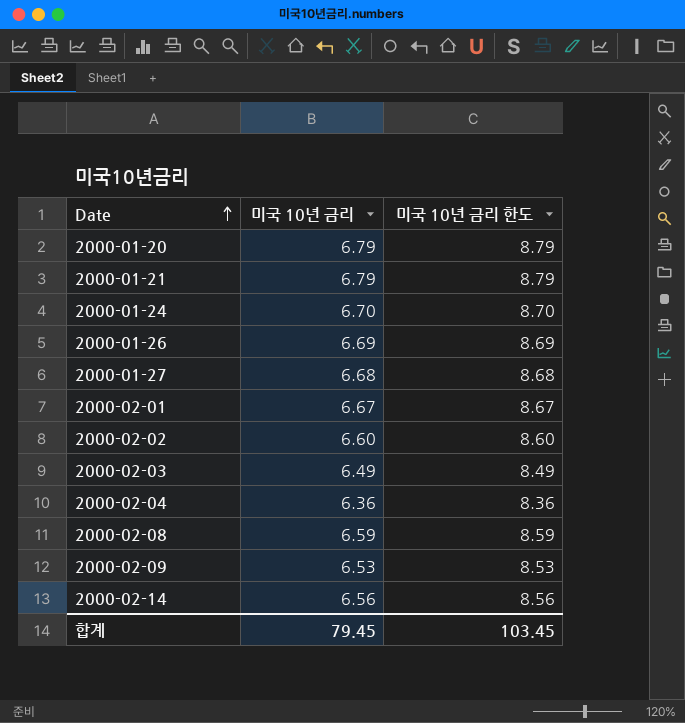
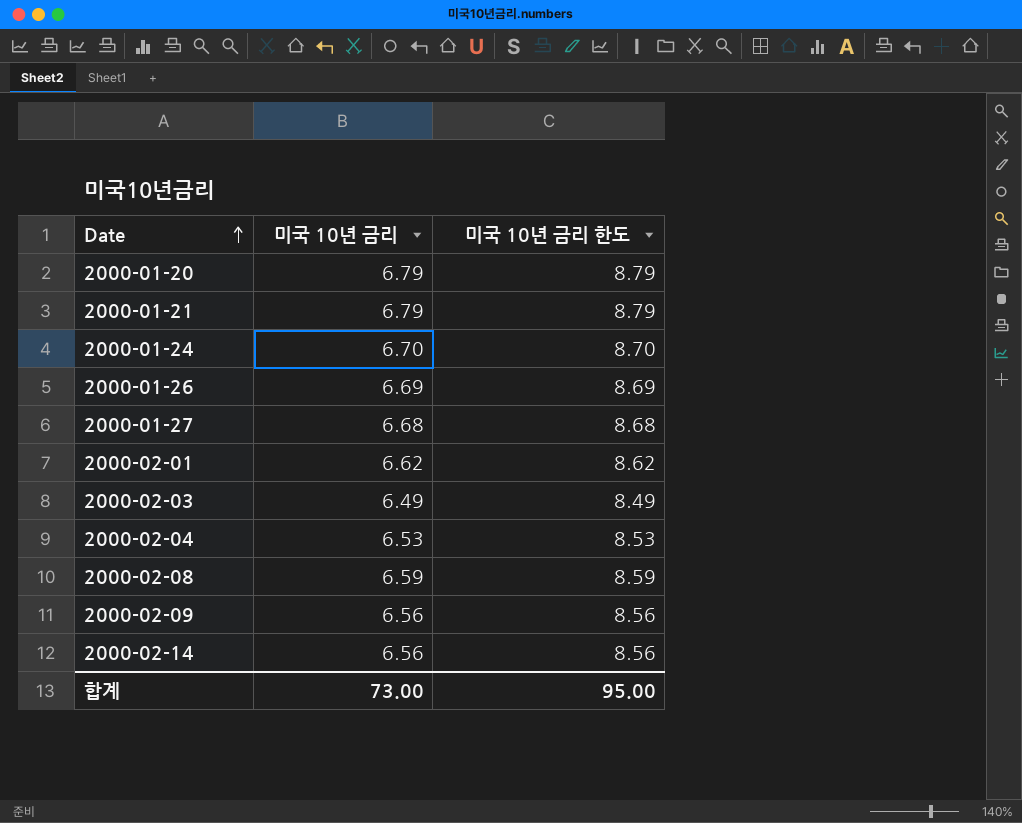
row 2000-02-02: 6.60 | 8.60 -> none
2000-02-01 | 미국 10년 금리: 6.67 -> 6.62
2000-02-01 | 미국 10년 금리 한도: 8.67 -> 8.62
2000-02-04 | 미국 10년 금리: 6.36 -> 6.53
2000-02-04 | 미국 10년 금리 한도: 8.36 -> 8.53
2000-02-09 | 미국 10년 금리: 6.53 -> 6.56
2000-02-09 | 미국 10년 금리 한도: 8.53 -> 8.56
합계 | 미국 10년 금리: 79.45 -> 73.00
합계 | 미국 10년 금리 한도: 103.45 -> 95.00

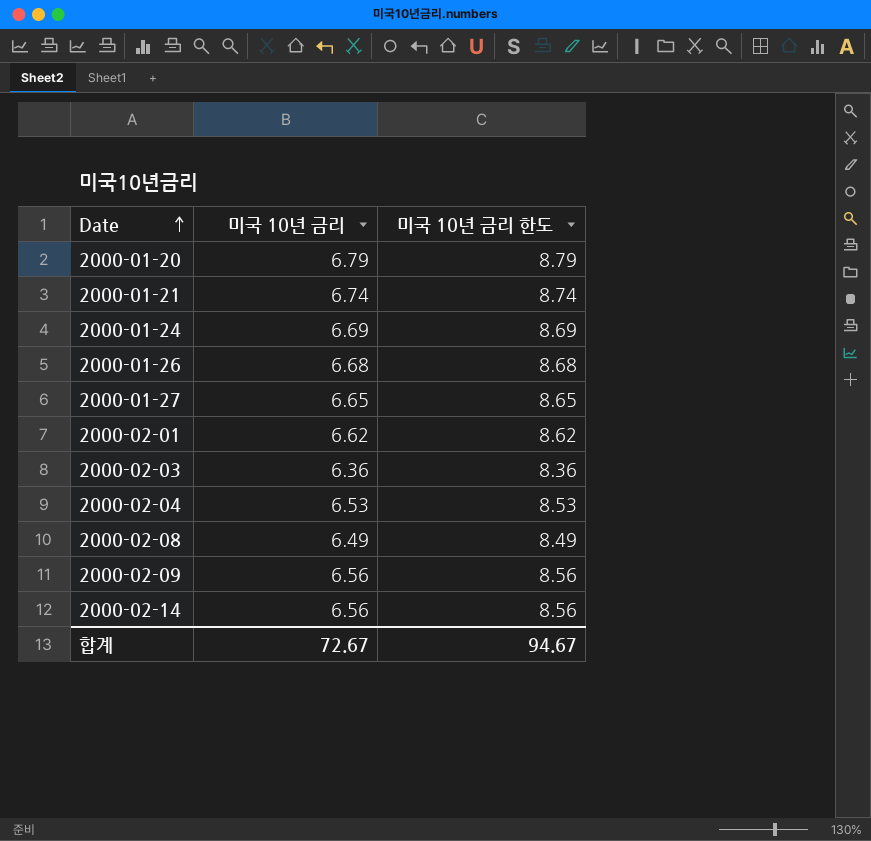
2000-01-21 | 미국 10년 금리: 6.79 -> 6.74
2000-01-21 | 미국 10년 금리 한도: 8.79 -> 8.74
2000-01-24 | 미국 10년 금리: 6.70 -> 6.69
2000-01-24 | 미국 10년 금리 한도: 8.70 -> 8.69
2000-01-26 | 미국 10년 금리: 6.69 -> 6.68
2000-01-26 | 미국 10년 금리 한도: 8.69 -> 8.68
2000-01-27 | 미국 10년 금리: 6.68 -> 6.65
2000-01-27 | 미국 10년 금리 한도: 8.68 -> 8.65
2000-02-03 | 미국 10년 금리: 6.49 -> 6.36
2000-02-03 | 미국 10년 금리 한도: 8.49 -> 8.36
2000-02-08 | 미국 10년 금리: 6.59 -> 6.49
2000-02-08 | 미국 10년 금리 한도: 8.59 -> 8.49
합계 | 미국 10년 금리: 73.00 -> 72.67
합계 | 미국 10년 금리 한도: 95.00 -> 94.67

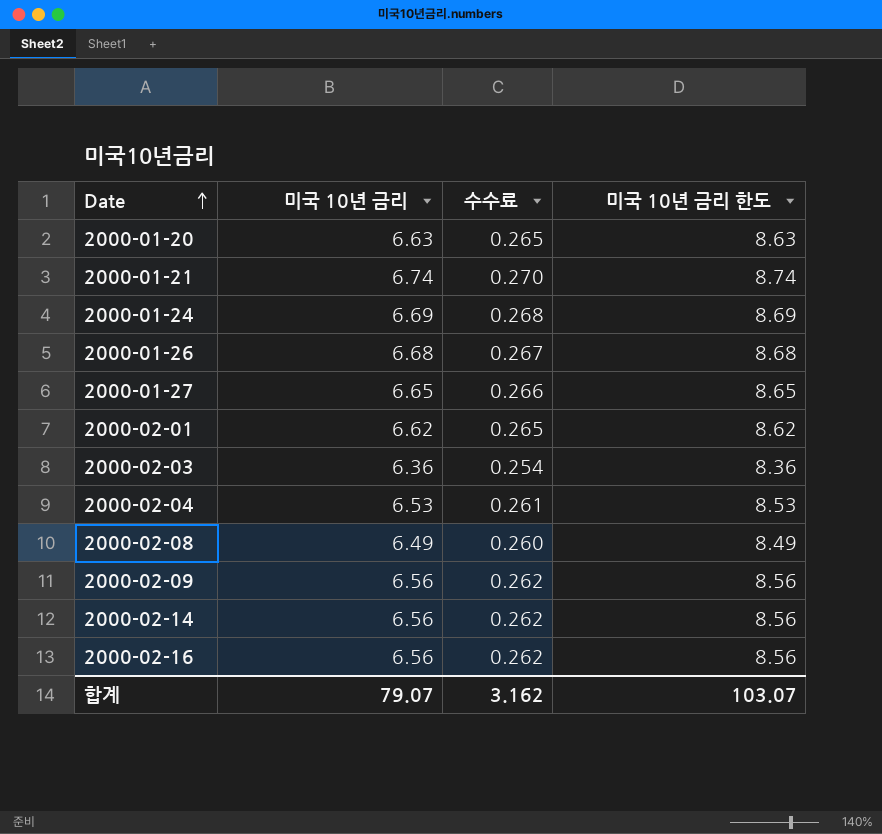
column 수수료 | formula: none -> [미국 10년 금리] * 0.04
2000-01-20 | 미국 10년 금리: 6.79 -> 6.63
2000-01-20 | 미국 10년 금리 한도: 8.79 -> 8.63
row 2000-02-16: none -> 6.56 | 0.262 | 8.56
합계 | 미국 10년 금리: 72.67 -> 79.07
합계 | 미국 10년 금리 한도: 94.67 -> 103.07

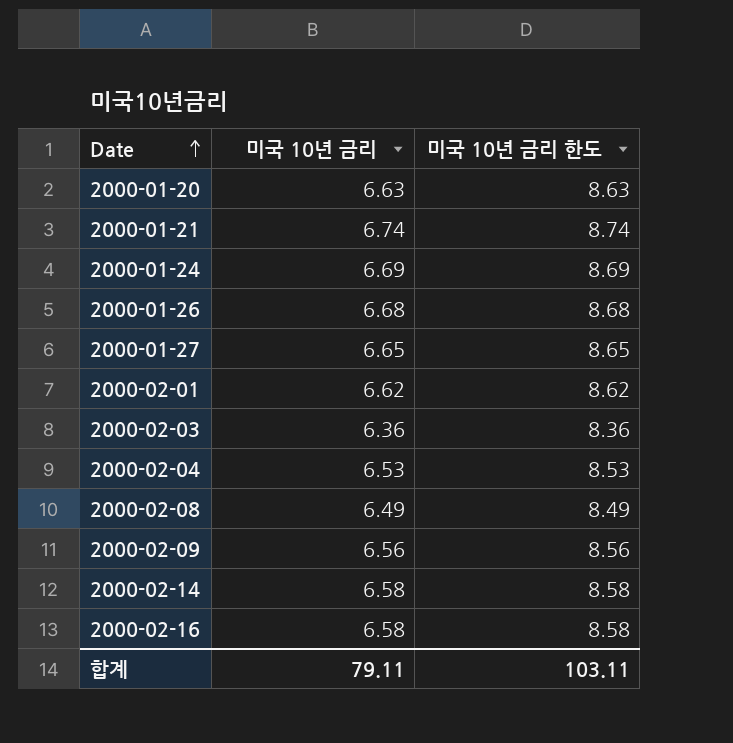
column 수수료 | formula: [미국 10년 금리] * 0.04 -> none
2000-02-14 | 미국 10년 금리: 6.56 -> 6.58
2000-02-14 | 미국 10년 금리 한도: 8.56 -> 8.58
2000-02-16 | 미국 10년 금리: 6.56 -> 6.58
2000-02-16 | 미국 10년 금리 한도: 8.56 -> 8.58
합계 | 미국 10년 금리: 79.07 -> 79.11
합계 | 미국 10년 금리 한도: 103.07 -> 103.11

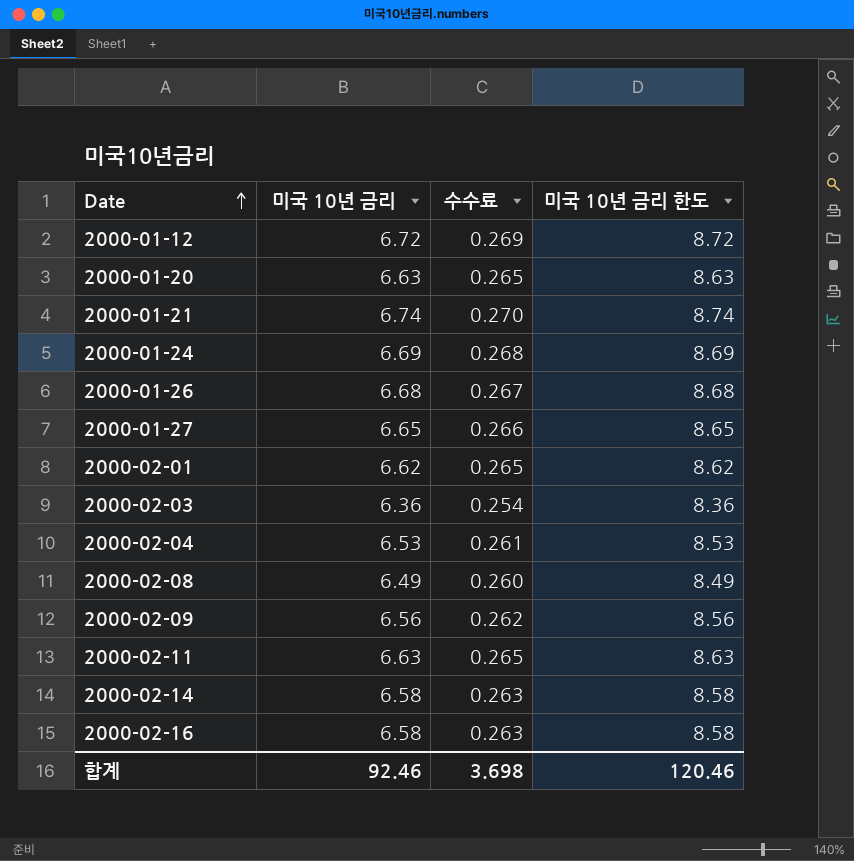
column 수수료 | formula: none -> [미국 10년 금리] * 0.04
row 2000-01-12: none -> 6.72 | 0.269 | 8.72
row 2000-02-11: none -> 6.63 | 0.265 | 8.63
합계 | 미국 10년 금리: 79.11 -> 92.46
합계 | 미국 10년 금리 한도: 103.11 -> 120.46

